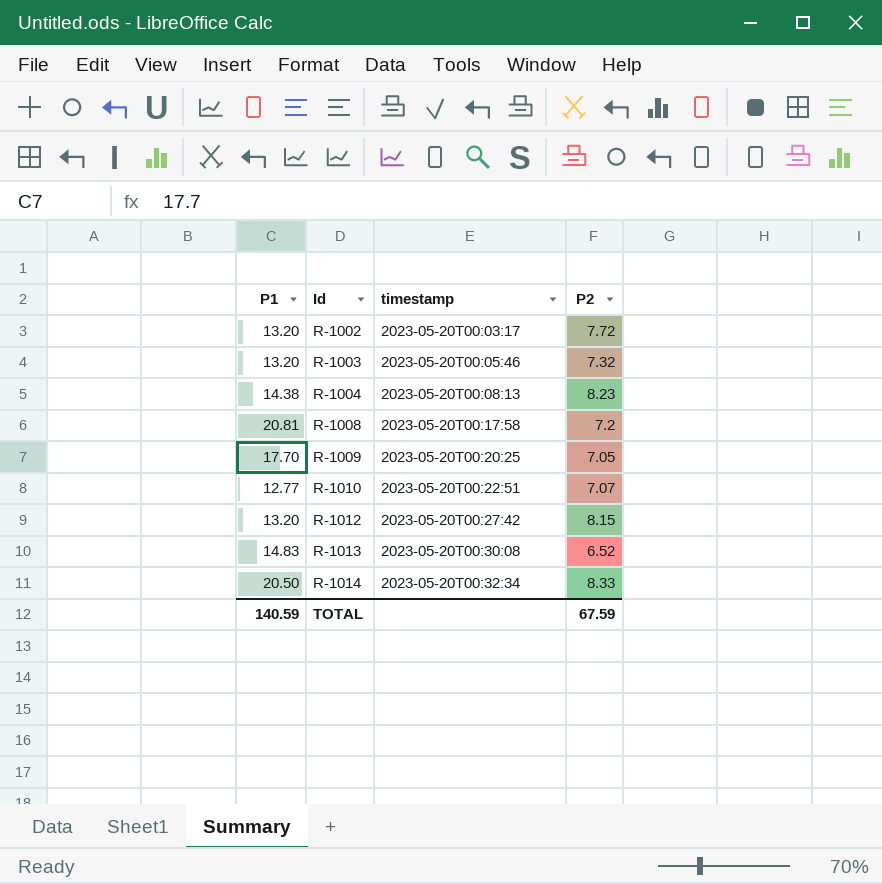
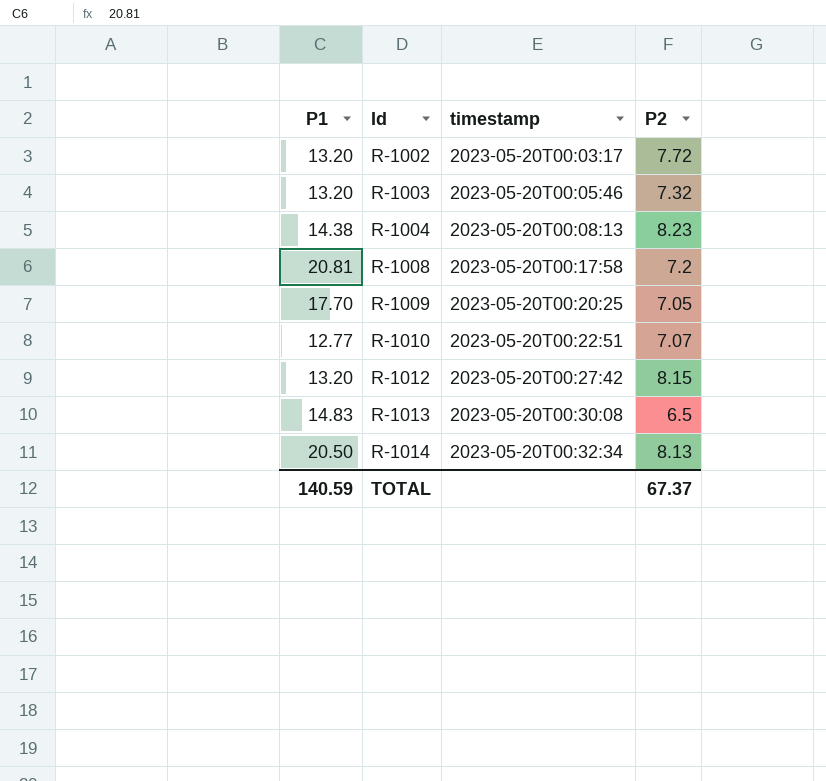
R-1013 | P2: 6.52 -> 6.5
R-1014 | P2: 8.33 -> 8.13
TOTAL | P2: 67.59 -> 67.37

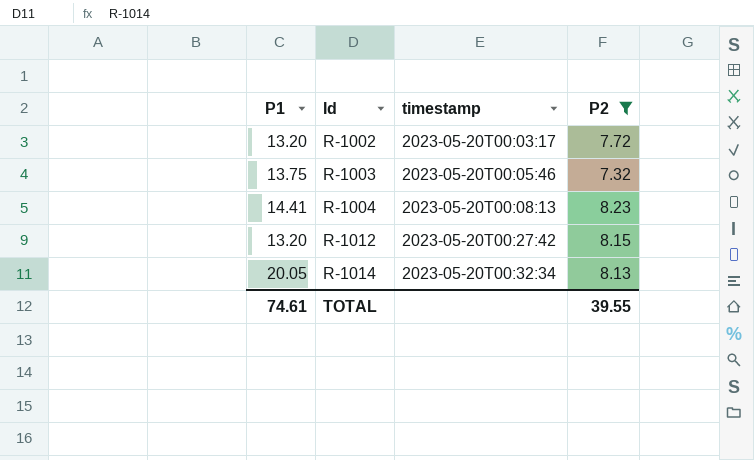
filter: none -> P2 >= 7.32
R-1003 | P1: 13.20 -> 13.75
R-1004 | P1: 14.38 -> 14.41
R-1014 | P1: 20.50 -> 20.05
TOTAL | P1: 140.59 -> 74.61
TOTAL | P2: 67.37 -> 39.55

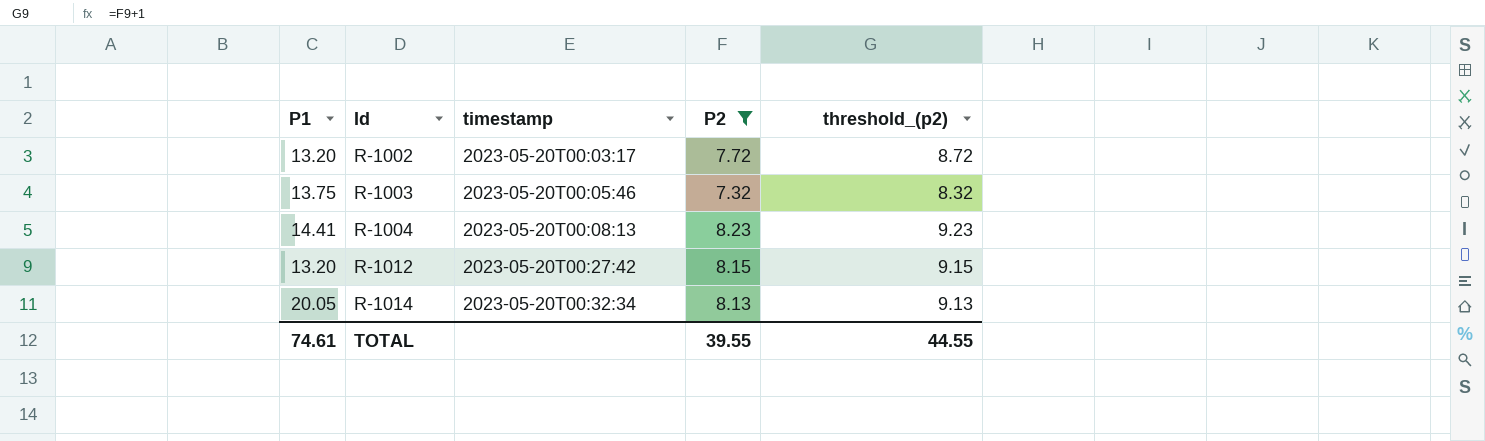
column threshold_(p2) | formula: none -> [P2] + 1

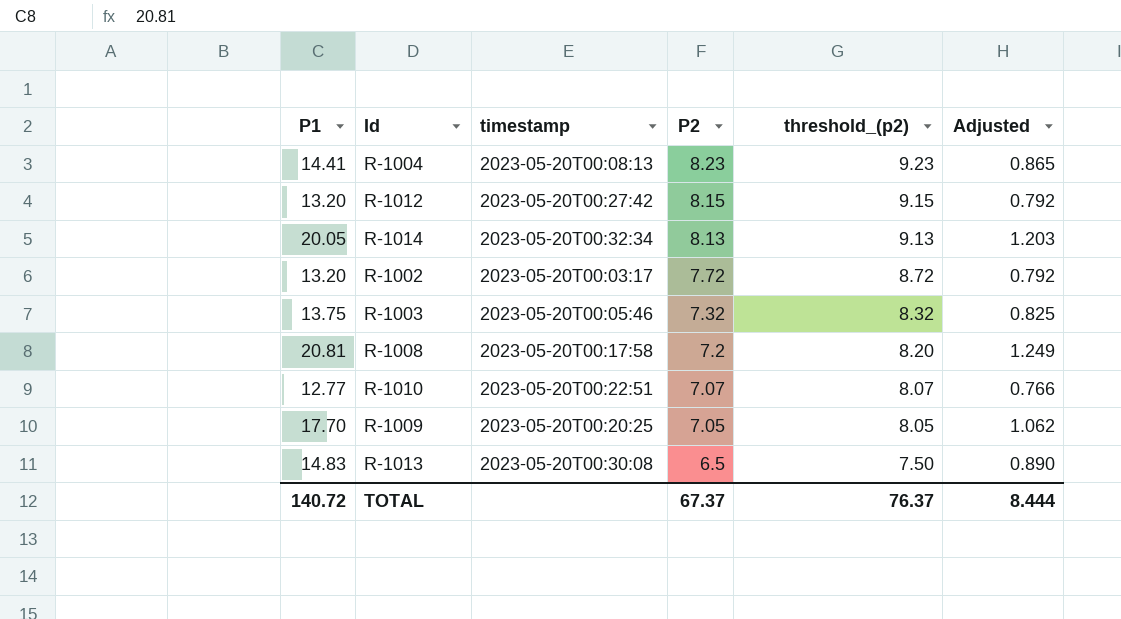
filter: P2 >= 7.32 -> none
row order: Id ascending -> P2 descending
column Adjusted | formula: none -> [P1] * 0.06
TOTAL | P1: 74.61 -> 140.72
TOTAL | P2: 39.55 -> 67.37
TOTAL | threshold_(p2): 44.55 -> 76.37

